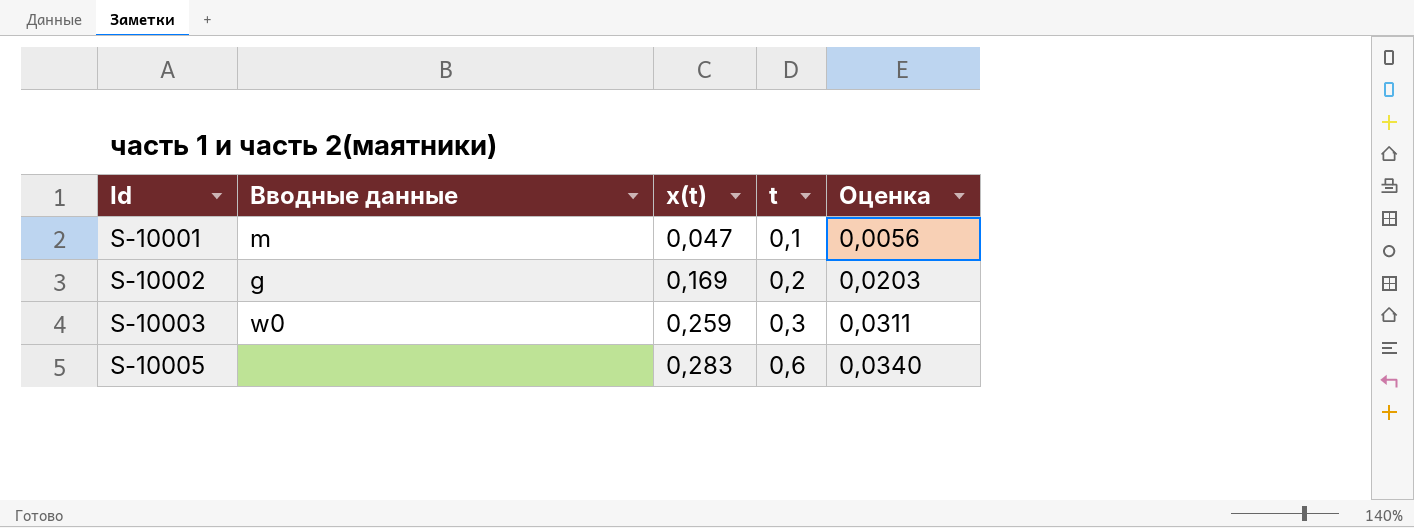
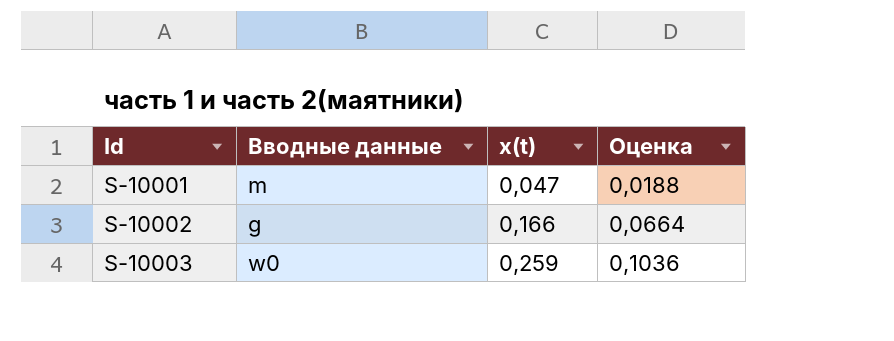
column t | position: 4 -> none
column Оценка | formula: [x(t)] * 0,12 -> [x(t)] * 0,4
row S-10005: none | 0,283 | 0,6 | 0,0340 -> none
S-10002 | x(t): 0,169 -> 0,166

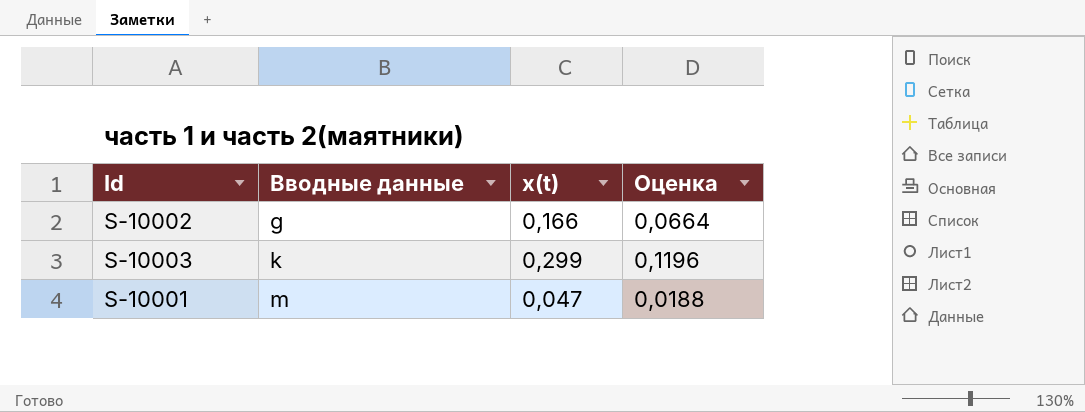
row order: Id ascending -> Вводные данные ascending
S-10003 | Вводные данные: w0 -> k
S-10003 | x(t): 0,259 -> 0,299
S-10003 | Оценка: 0,1036 -> 0,1196

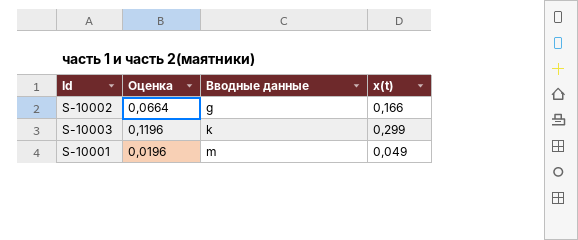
column Оценка | position: 4 -> 2
S-10001 | Оценка: 0,0188 -> 0,0196
S-10001 | x(t): 0,047 -> 0,049

